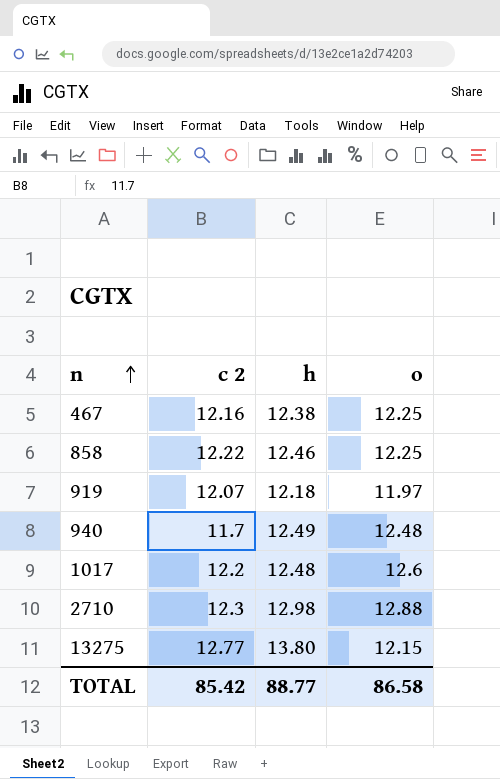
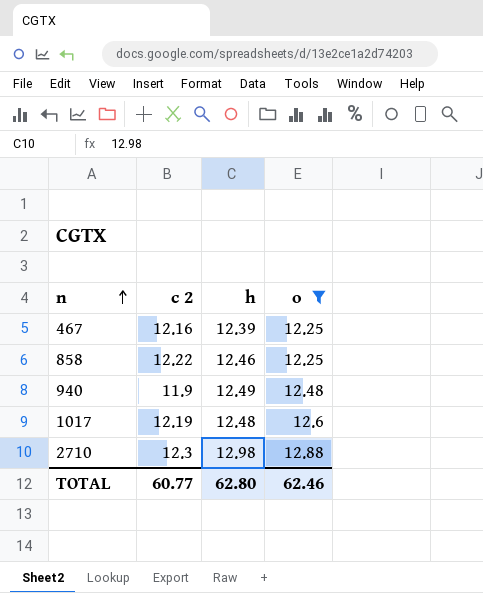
filter: none -> o >= 12.25
467 | h: 12.38 -> 12.39
940 | c 2: 11.7 -> 11.9
1017 | c 2: 12.2 -> 12.19
TOTAL | c 2: 85.42 -> 60.77
TOTAL | h: 88.77 -> 62.80
TOTAL | o: 86.58 -> 62.46

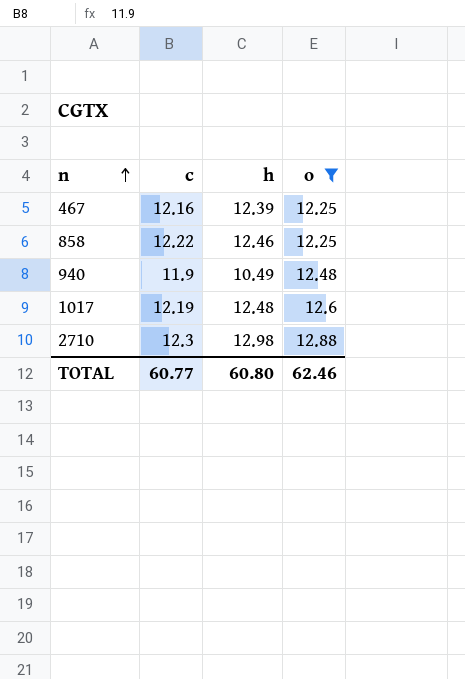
column name: c 2 -> c
940 | h: 12.49 -> 10.49
TOTAL | h: 62.80 -> 60.80

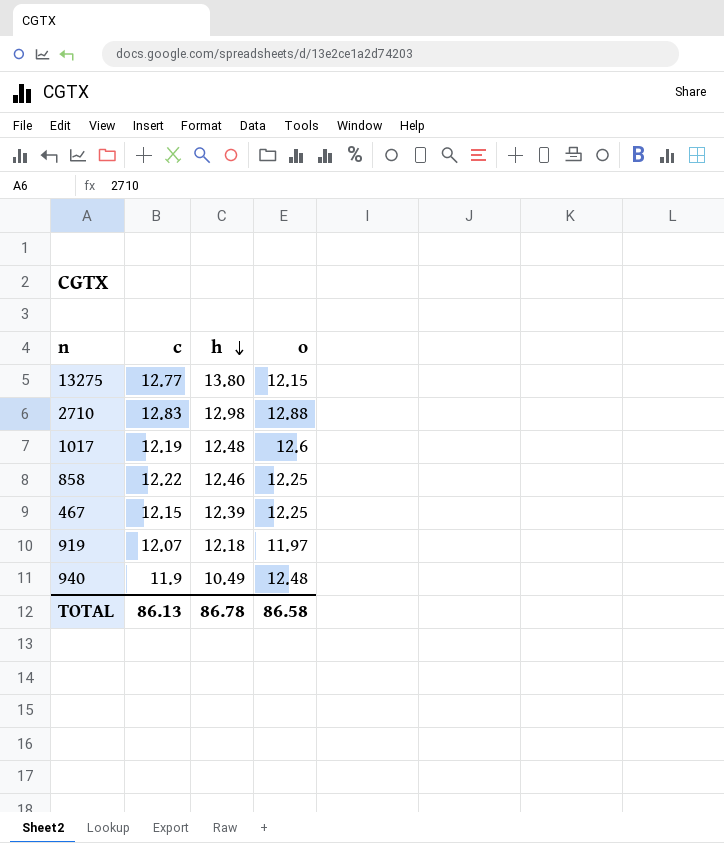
filter: o >= 12.25 -> none
row order: n ascending -> h descending
2710 | c: 12.3 -> 12.83
467 | c: 12.16 -> 12.15
TOTAL | c: 60.77 -> 86.13
TOTAL | h: 60.80 -> 86.78
TOTAL | o: 62.46 -> 86.58

